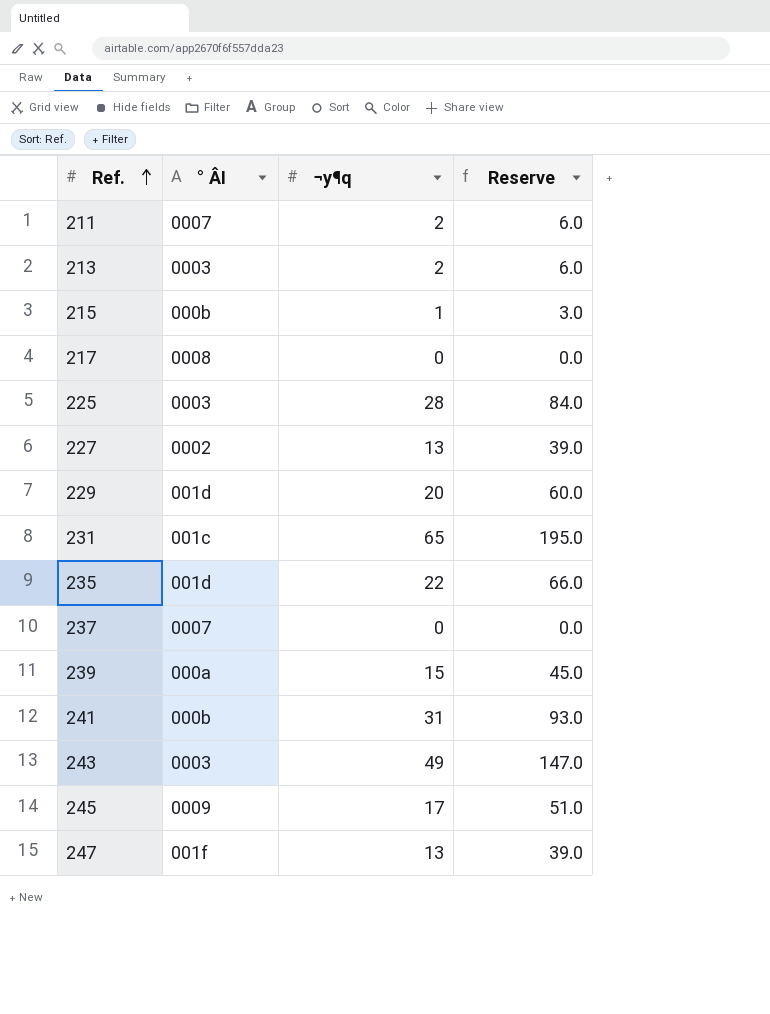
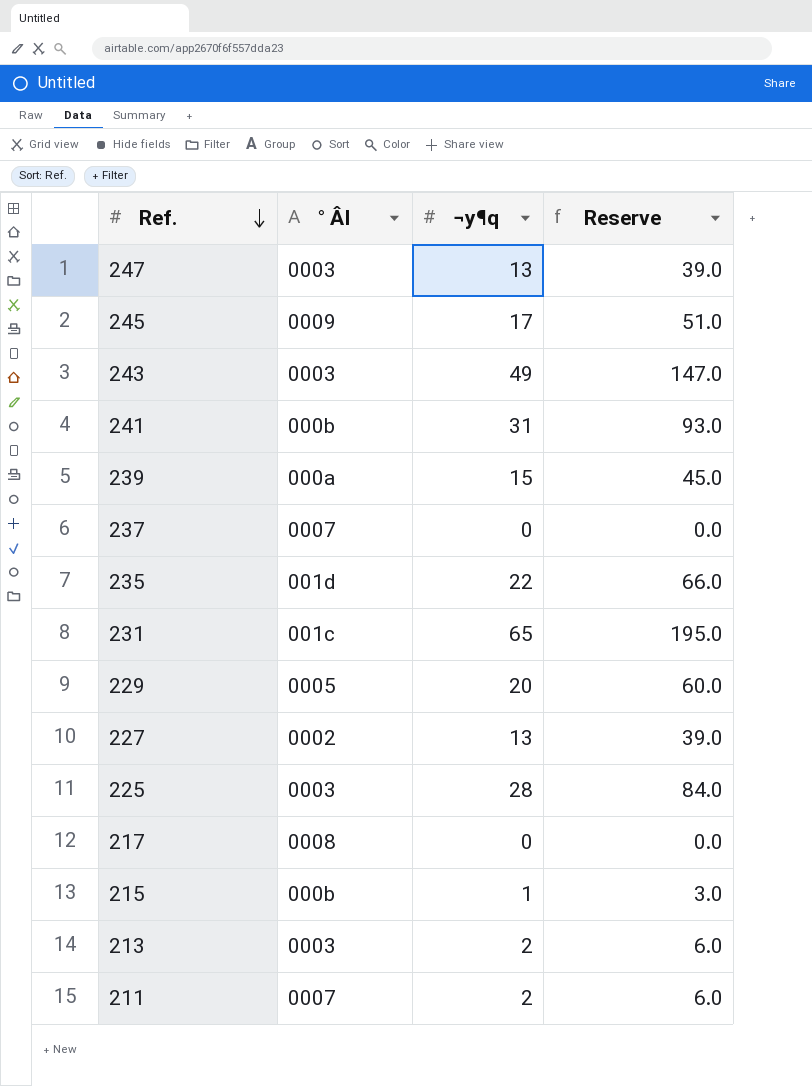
row order: Ref. ascending -> Ref. descending
247 | ° ÂI: 001f -> 0003
229 | ° ÂI: 001d -> 0005

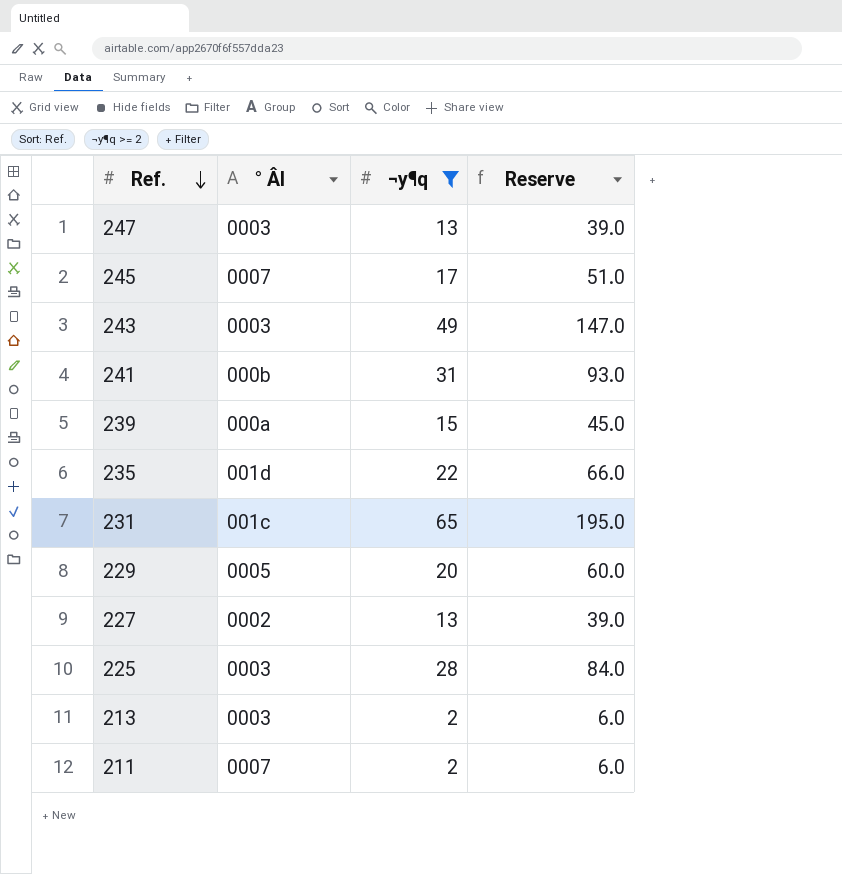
filter: none -> ¬y¶q >= 2
245 | ° ÂI: 0009 -> 0007

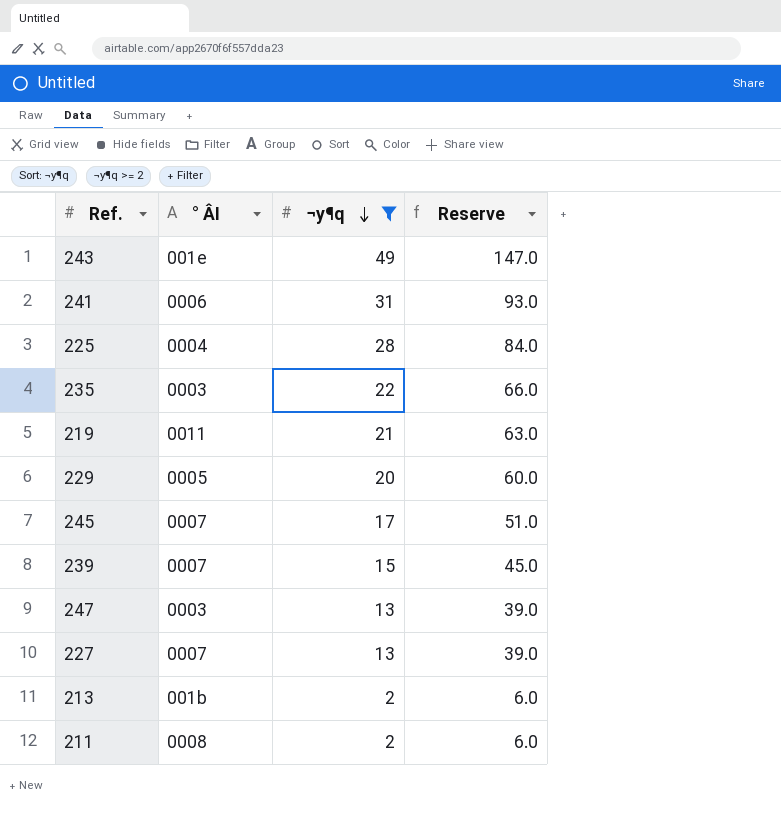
row order: Ref. descending -> ¬y¶q descending
row 231: 001c | 65 | 195.0 -> none
243 | ° ÂI: 0003 -> 001e
241 | ° ÂI: 000b -> 0006
225 | ° ÂI: 0003 -> 0004
235 | ° ÂI: 001d -> 0003
row 219: none -> 0011 | 21 | 63.0
239 | ° ÂI: 000a -> 0007
227 | ° ÂI: 0002 -> 0007
213 | ° ÂI: 0003 -> 001b
211 | ° ÂI: 0007 -> 0008

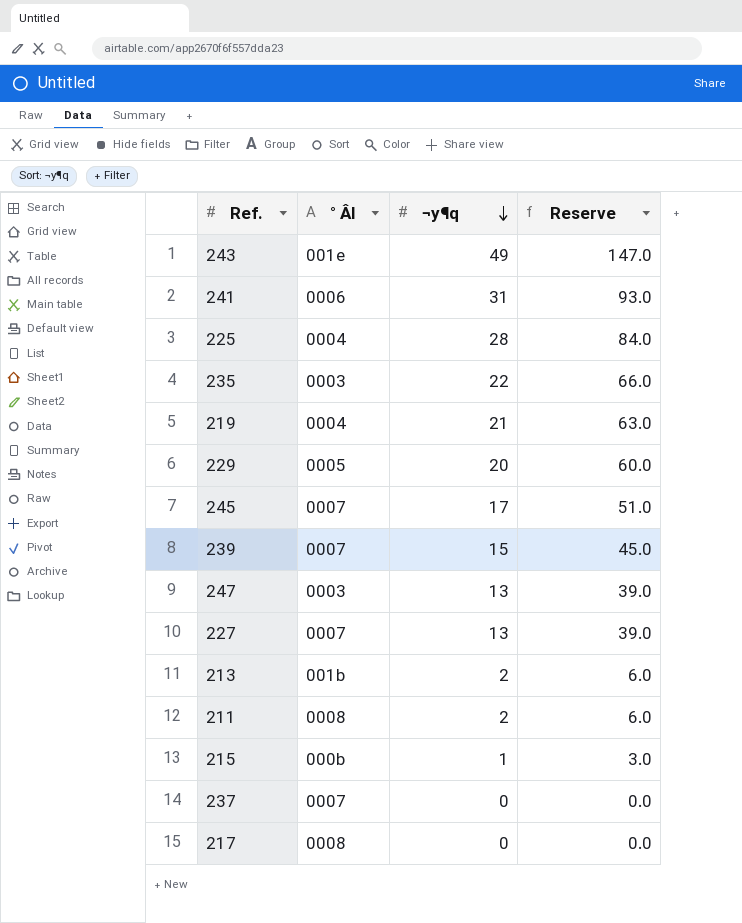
filter: ¬y¶q >= 2 -> none
219 | ° ÂI: 0011 -> 0004

